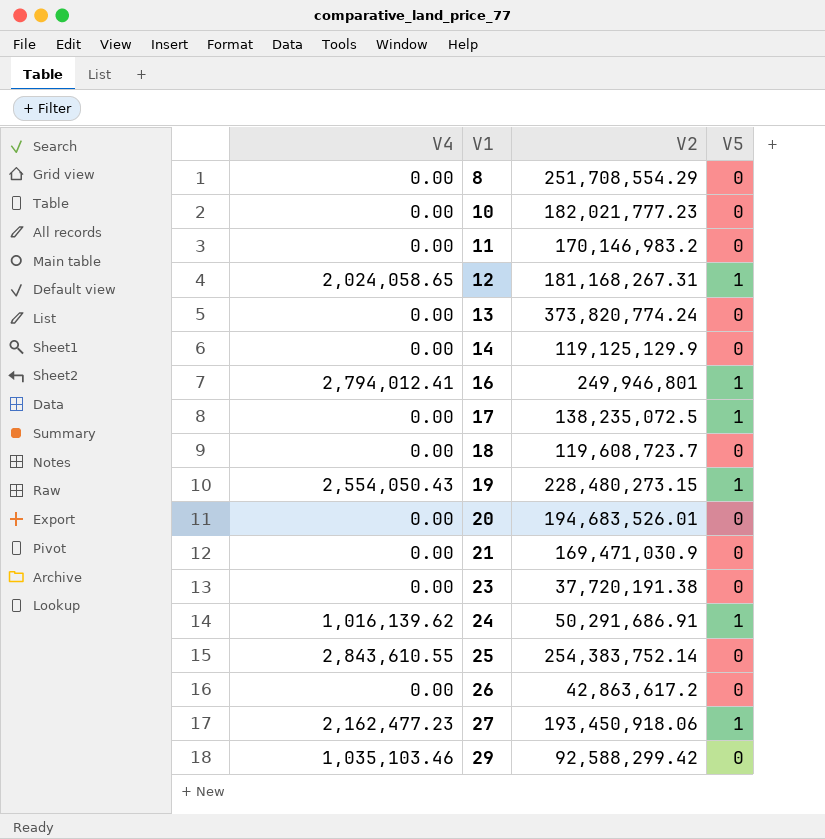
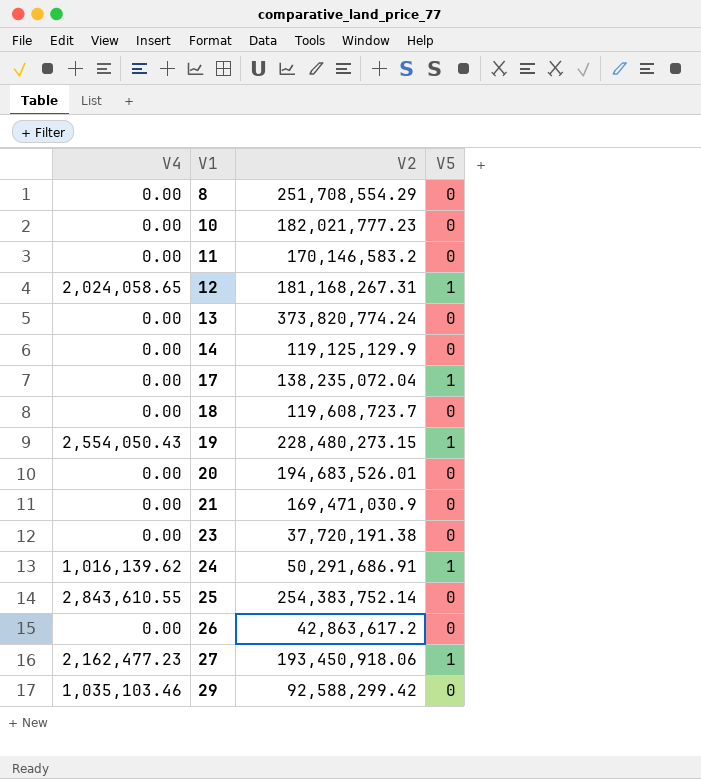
row 16: 2,794,012.41 | 249,946,801 | 1 -> none
11 | V2: 170,146,983.2 -> 170,146,583.2
17 | V2: 138,235,072.5 -> 138,235,072.04

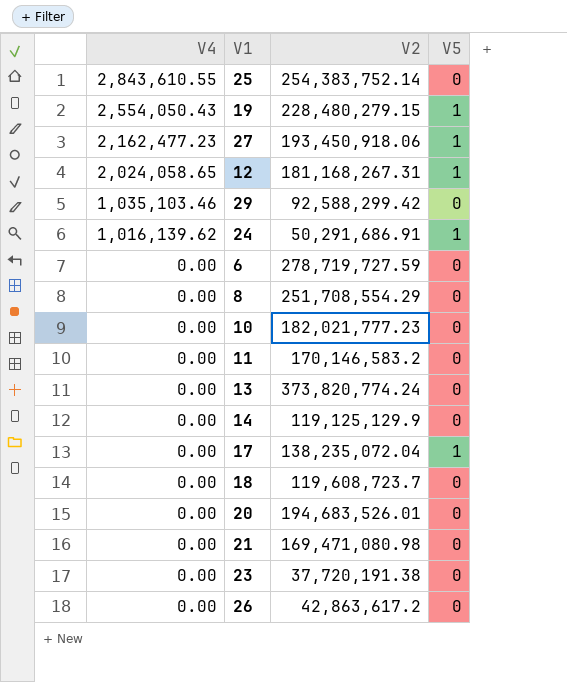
row order: V1 ascending -> V4 descending
19 | V2: 228,480,273.15 -> 228,480,279.15
row 6: none -> 0.00 | 278,719,727.59 | 0
21 | V2: 169,471,030.9 -> 169,471,080.98

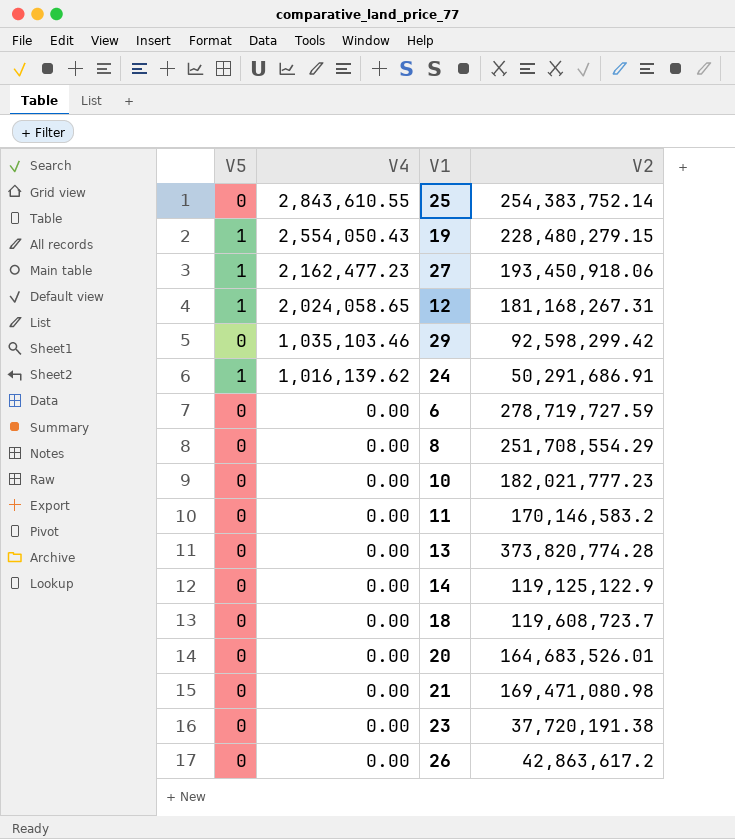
column V5 | position: 4 -> 1
row 17: 0.00 | 138,235,072.04 | 1 -> none
29 | V2: 92,588,299.42 -> 92,598,299.42
13 | V2: 373,820,774.24 -> 373,820,774.28
14 | V2: 119,125,129.9 -> 119,125,122.9
20 | V2: 194,683,526.01 -> 164,683,526.01

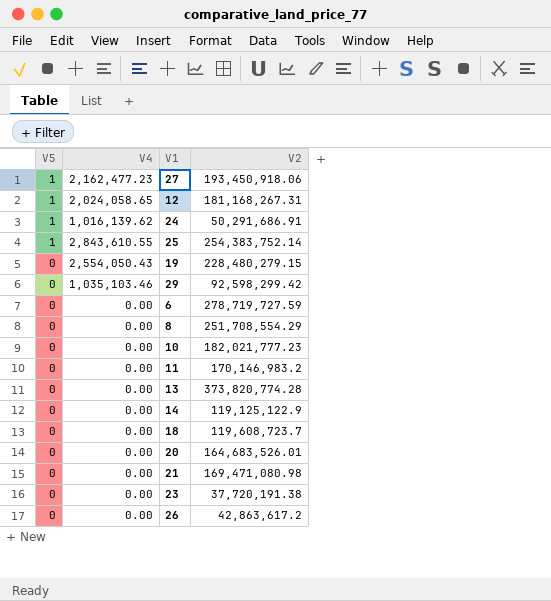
row order: V4 descending -> V5 descending
25 | V5: 0 -> 1
19 | V5: 1 -> 0
11 | V2: 170,146,583.2 -> 170,146,983.2

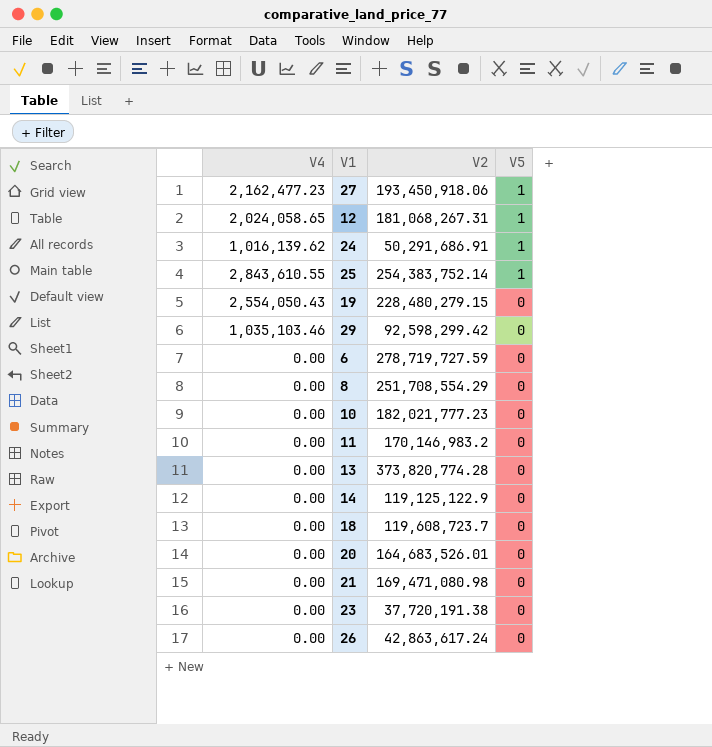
column V5 | position: 1 -> 4
12 | V2: 181,168,267.31 -> 181,068,267.31
26 | V2: 42,863,617.2 -> 42,863,617.24

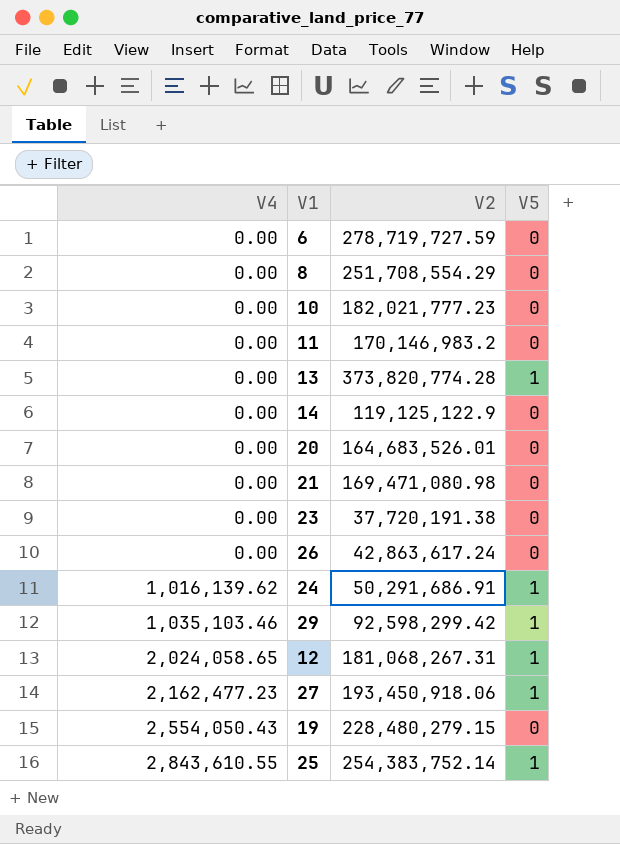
row order: V5 descending -> V4 ascending
row 18: 0.00 | 119,608,723.7 | 0 -> none
13 | V5: 0 -> 1
29 | V5: 0 -> 1

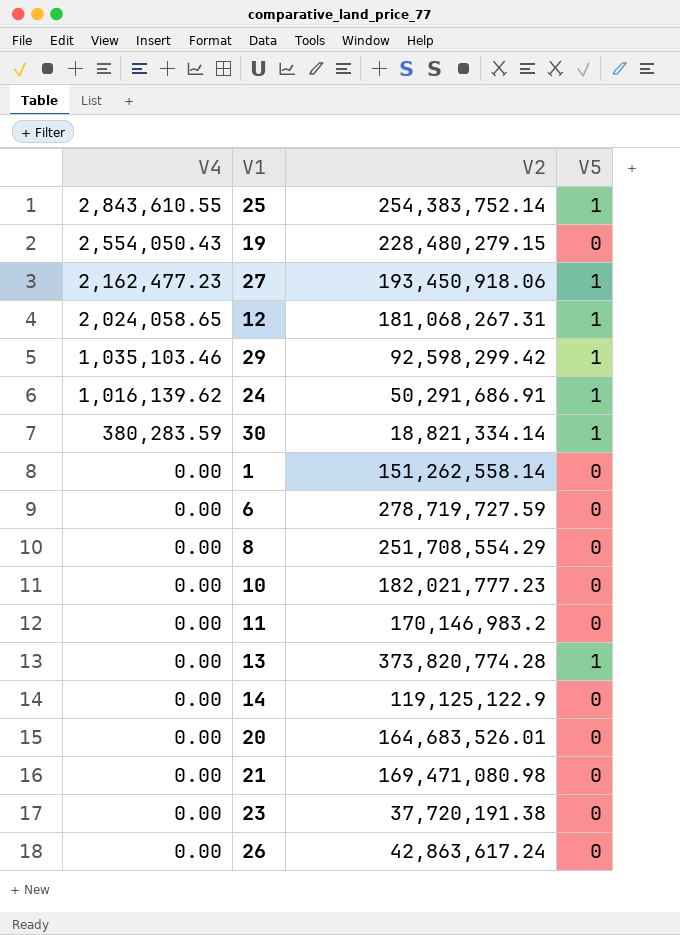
row order: V4 ascending -> V4 descending
row 30: none -> 380,283.59 | 18,821,334.14 | 1
row 1: none -> 0.00 | 151,262,558.14 | 0

